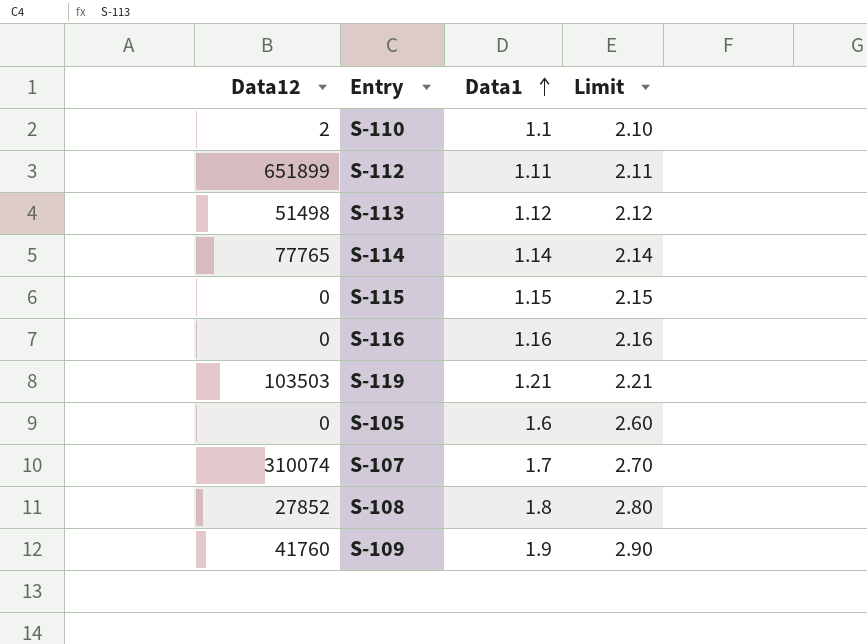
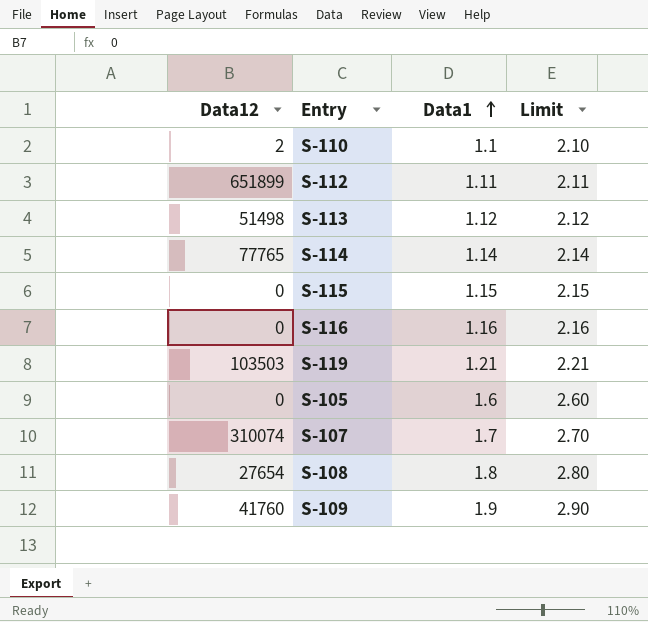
S-108 | Data12: 27852 -> 27654

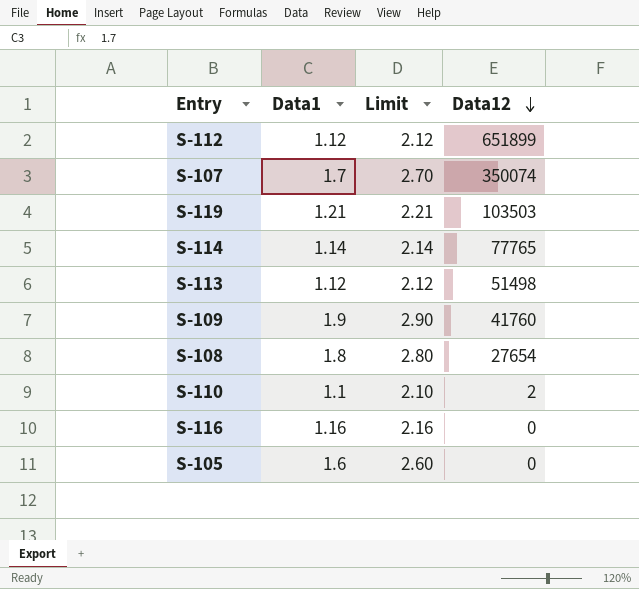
row order: Data1 ascending -> Data12 descending
column Data12 | position: 1 -> 4
row S-115: 0 | 1.15 | 2.15 -> none
S-112 | Data1: 1.11 -> 1.12
S-112 | Limit: 2.11 -> 2.12
S-107 | Data12: 310074 -> 350074

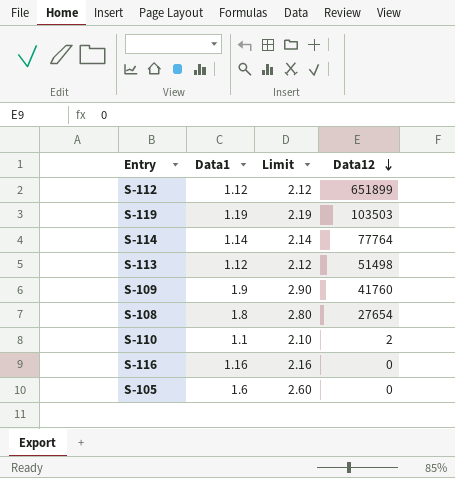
row S-107: 1.7 | 2.70 | 350074 -> none
S-119 | Data1: 1.21 -> 1.19
S-119 | Limit: 2.21 -> 2.19
S-114 | Data12: 77765 -> 77764

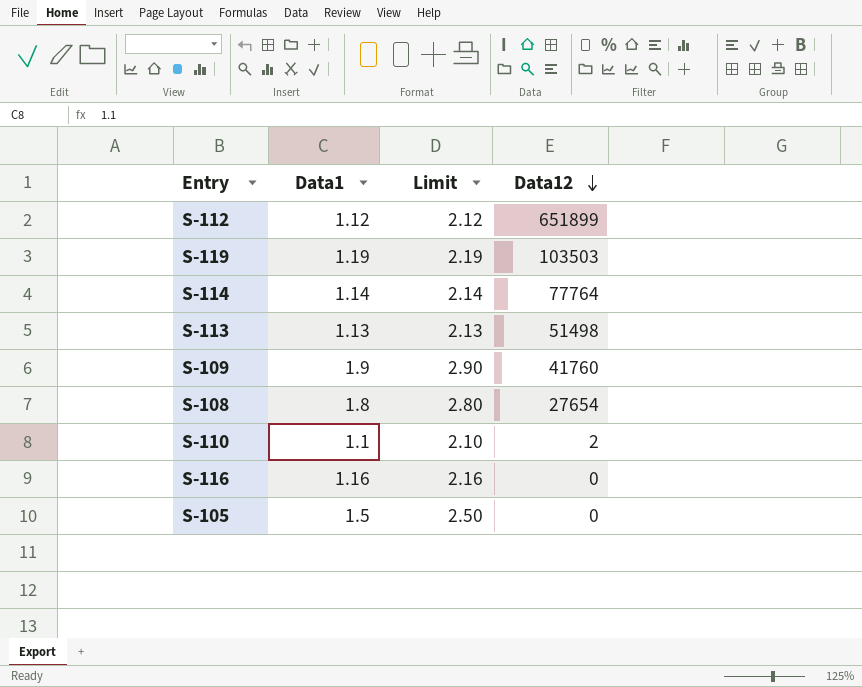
S-113 | Data1: 1.12 -> 1.13
S-113 | Limit: 2.12 -> 2.13
S-105 | Data1: 1.6 -> 1.5
S-105 | Limit: 2.60 -> 2.50

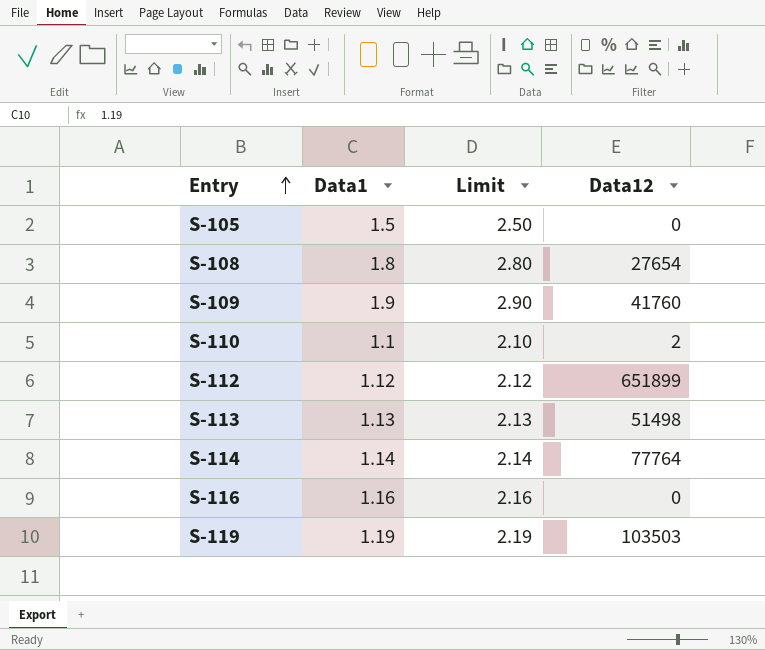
row order: Data12 descending -> Entry ascending

